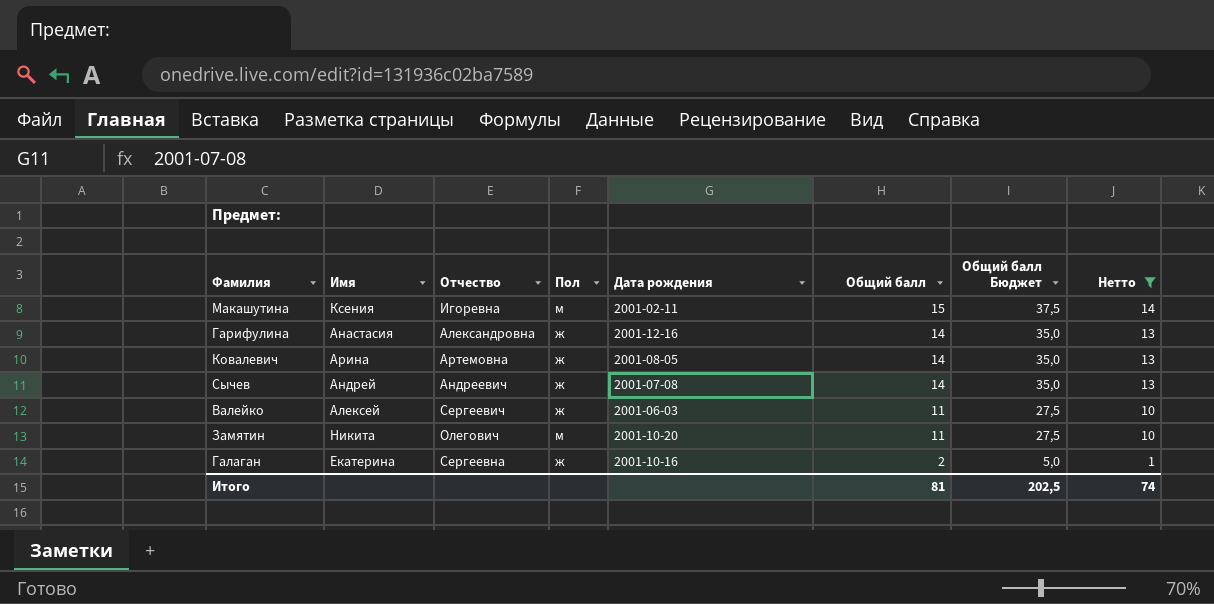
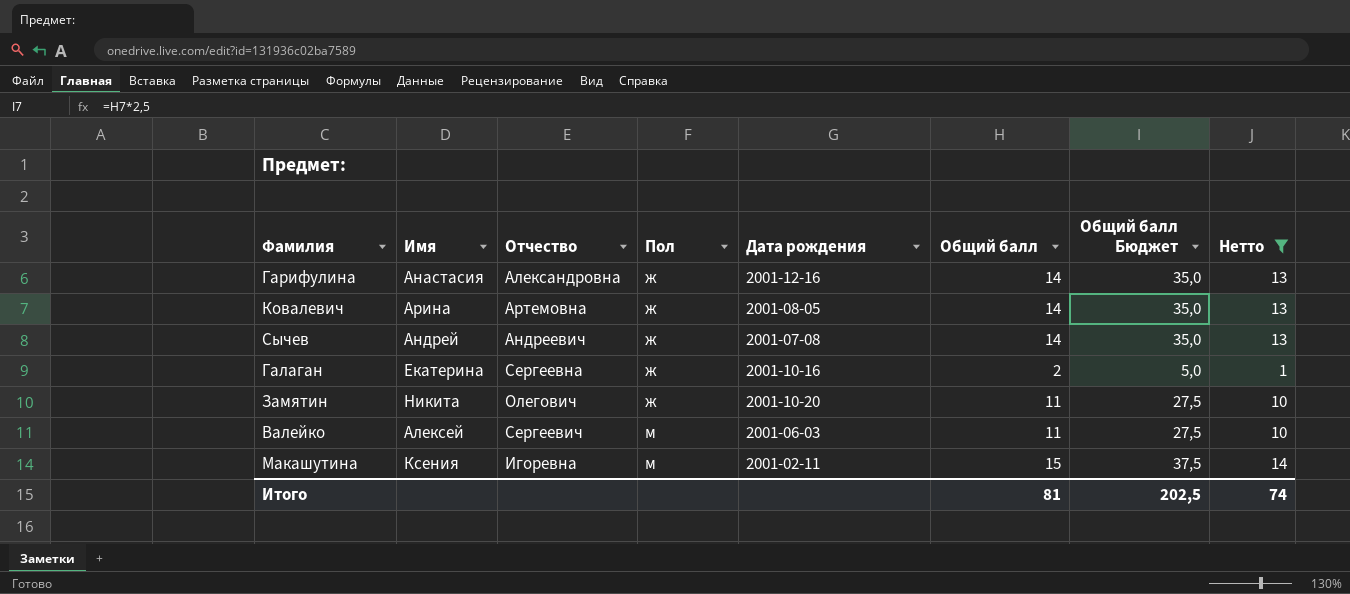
row order: Общий балл descending -> Пол ascending
Замятин | Пол: м -> ж
Валейко | Пол: ж -> м

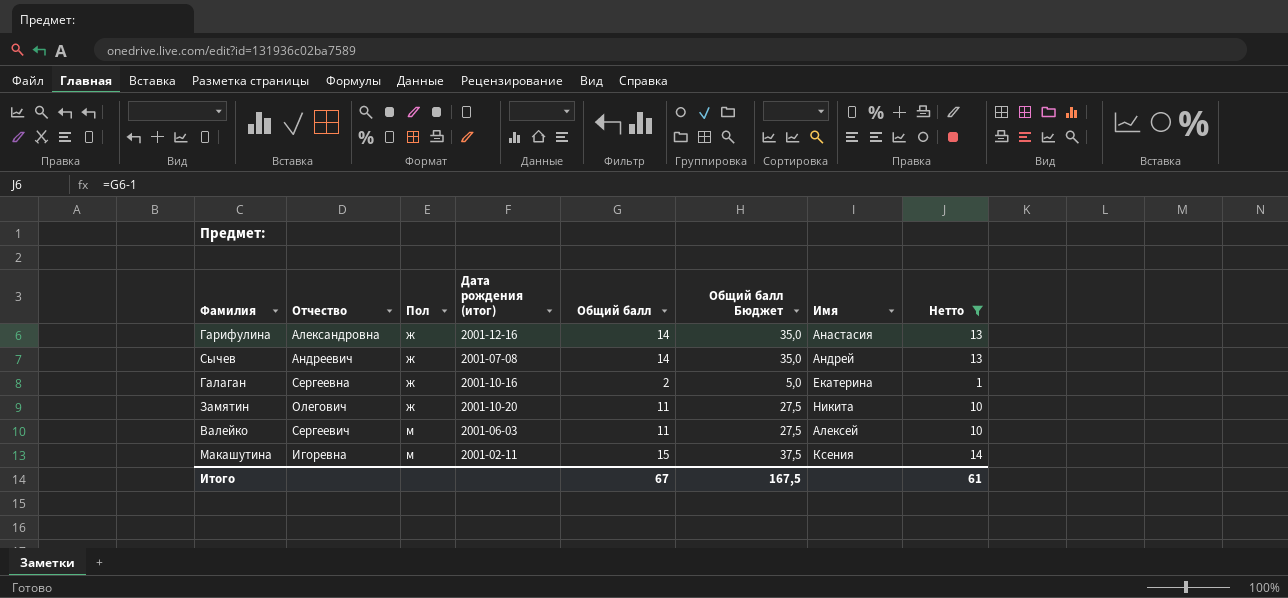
column name: Дата рождения -> Дата рождения (итог)
column Имя | position: 2 -> 7
row Ковалевич: Арина | Артемовна | ж | 2001-08-05 | 14 | 35,0 | 13 -> none
Итого | Общий балл: 81 -> 67
Итого | Общий балл Бюджет: 202,5 -> 167,5
Итого | Нетто: 74 -> 61

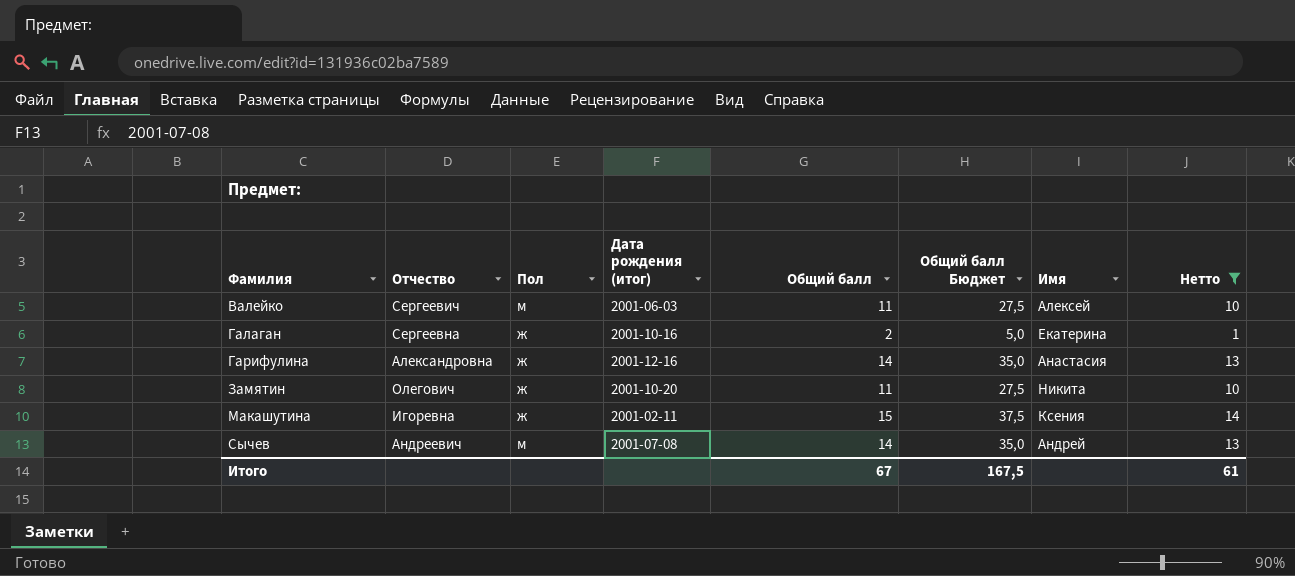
row order: Пол ascending -> Фамилия ascending
Макашутина | Пол: м -> ж
Сычев | Пол: ж -> м

